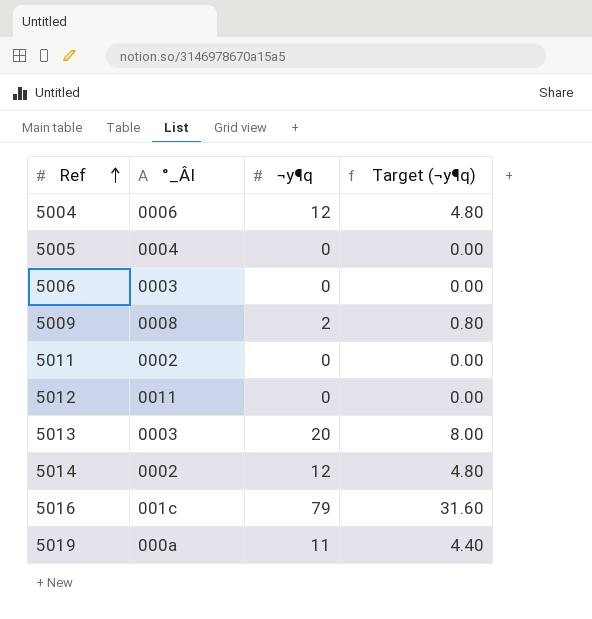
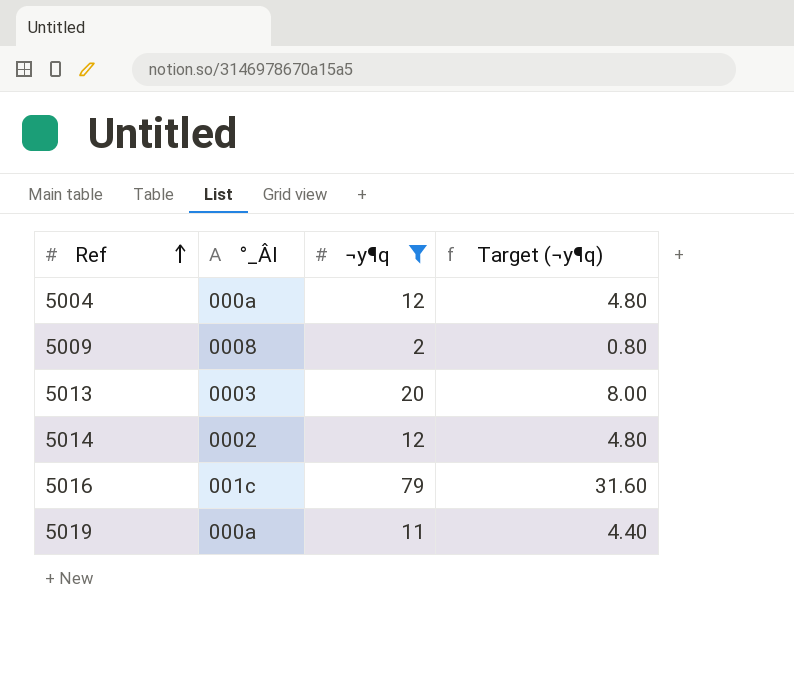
filter: none -> ¬y¶q != 0
5004 | °_ÂI: 0006 -> 000a

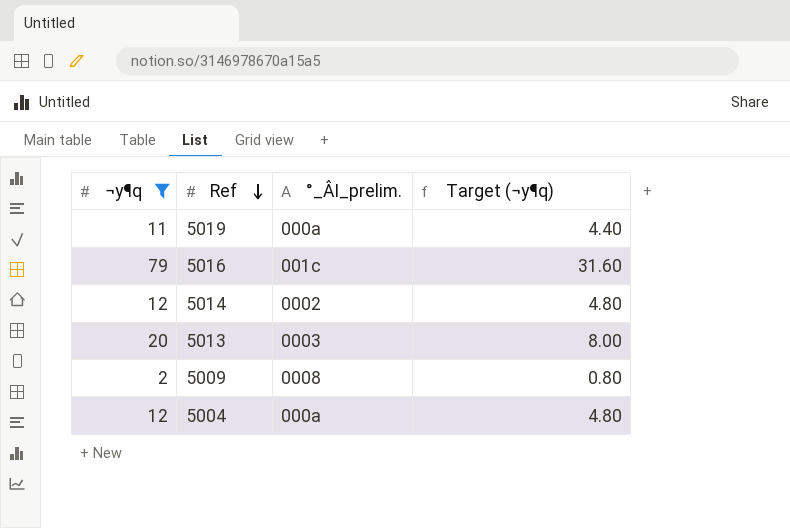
row order: Ref ascending -> Ref descending
column ¬y¶q | position: 3 -> 1
column name: °_ÂI -> °_ÂI_prelim.

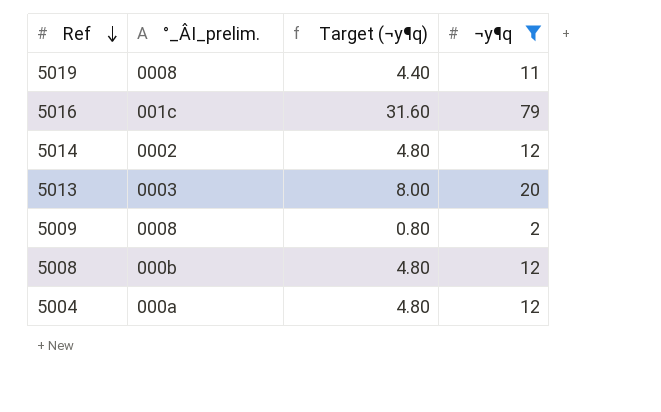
column ¬y¶q | position: 1 -> 4
5019 | °_ÂI_prelim.: 000a -> 0008
row 5008: none -> 000b | 4.80 | 12

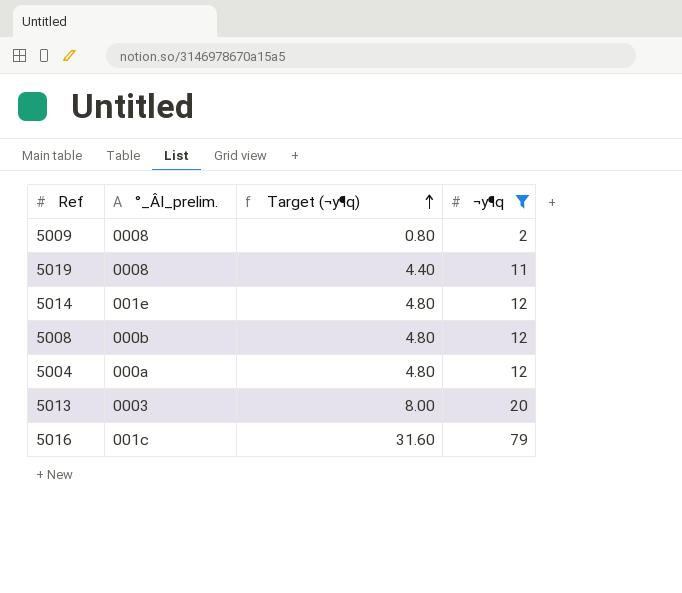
row order: Ref descending -> Target (¬y¶q) ascending
5014 | °_ÂI_prelim.: 0002 -> 001e

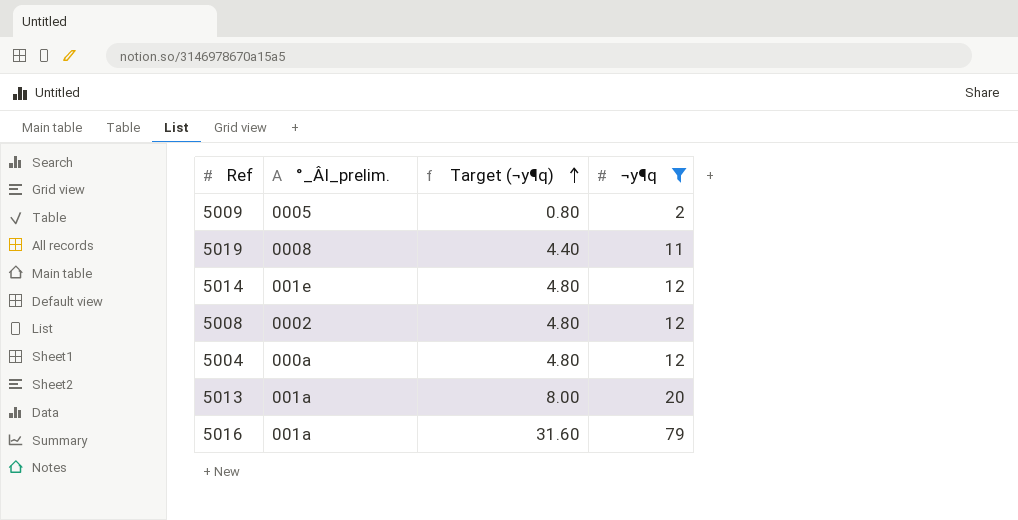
5009 | °_ÂI_prelim.: 0008 -> 0005
5008 | °_ÂI_prelim.: 000b -> 0002
5013 | °_ÂI_prelim.: 0003 -> 001a
5016 | °_ÂI_prelim.: 001c -> 001a

